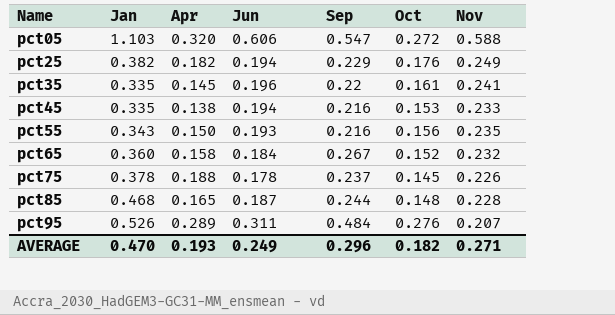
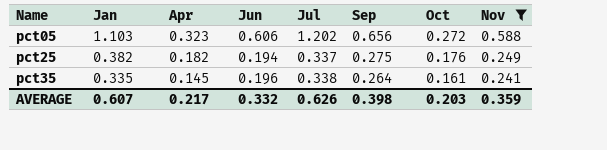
filter: none -> Nov >= 0.241
column Jul | position: none -> 5
pct05 | Apr: 0.320 -> 0.323
pct05 | Sep: 0.547 -> 0.656
pct25 | Sep: 0.229 -> 0.275
pct35 | Sep: 0.22 -> 0.264
AVERAGE | Jan: 0.470 -> 0.607
AVERAGE | Apr: 0.193 -> 0.217
AVERAGE | Jun: 0.249 -> 0.332
AVERAGE | Sep: 0.296 -> 0.398
AVERAGE | Oct: 0.182 -> 0.203
AVERAGE | Nov: 0.271 -> 0.359

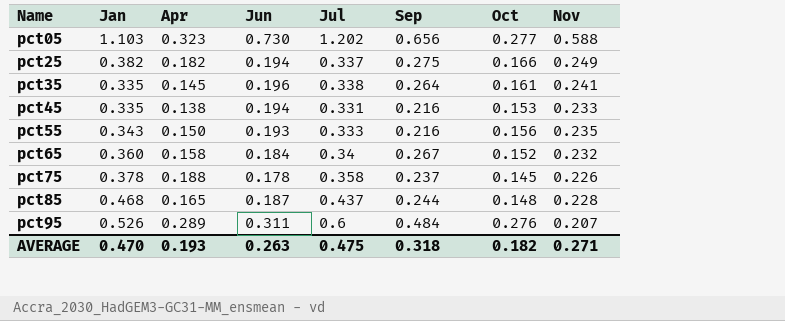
filter: Nov >= 0.241 -> none
pct05 | Jun: 0.606 -> 0.730
pct05 | Oct: 0.272 -> 0.277
pct25 | Oct: 0.176 -> 0.166
AVERAGE | Jan: 0.607 -> 0.470
AVERAGE | Apr: 0.217 -> 0.193
AVERAGE | Jun: 0.332 -> 0.263
AVERAGE | Jul: 0.626 -> 0.475
AVERAGE | Sep: 0.398 -> 0.318
AVERAGE | Oct: 0.203 -> 0.182
AVERAGE | Nov: 0.359 -> 0.271

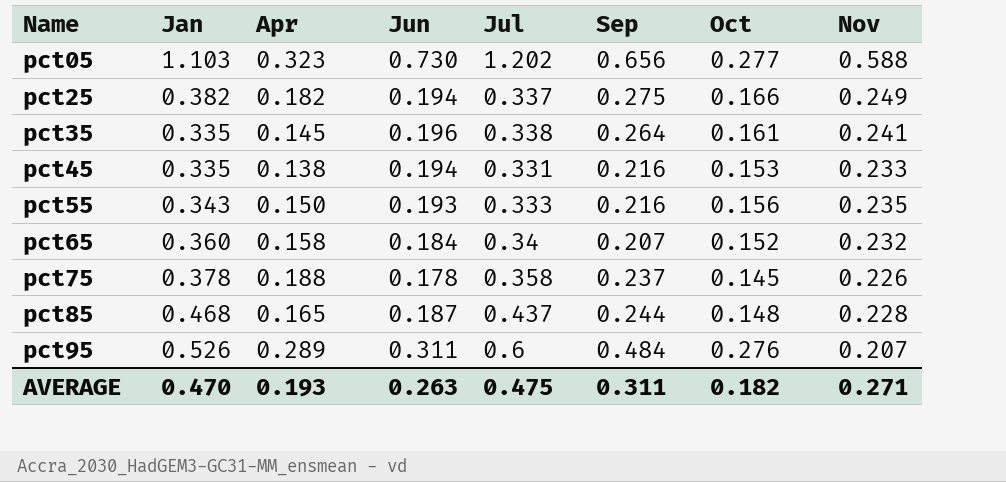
pct65 | Sep: 0.267 -> 0.207
AVERAGE | Sep: 0.318 -> 0.311

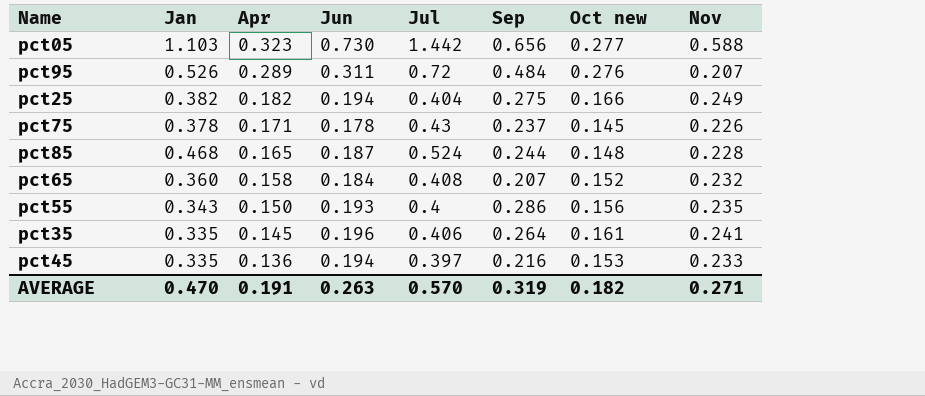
row order: Name ascending -> Apr descending
column name: Oct -> Oct new
pct05 | Jul: 1.202 -> 1.442
pct95 | Jul: 0.6 -> 0.72
pct25 | Jul: 0.337 -> 0.404
pct75 | Apr: 0.188 -> 0.171
pct75 | Jul: 0.358 -> 0.43
pct85 | Jul: 0.437 -> 0.524
pct65 | Jul: 0.34 -> 0.408
pct55 | Jul: 0.333 -> 0.4
pct55 | Sep: 0.216 -> 0.286
pct35 | Jul: 0.338 -> 0.406
pct45 | Apr: 0.138 -> 0.136
pct45 | Jul: 0.331 -> 0.397
AVERAGE | Apr: 0.193 -> 0.191
AVERAGE | Jul: 0.475 -> 0.570
AVERAGE | Sep: 0.311 -> 0.319

